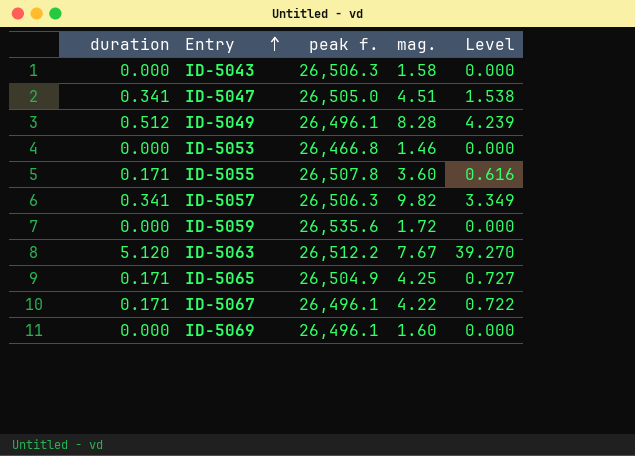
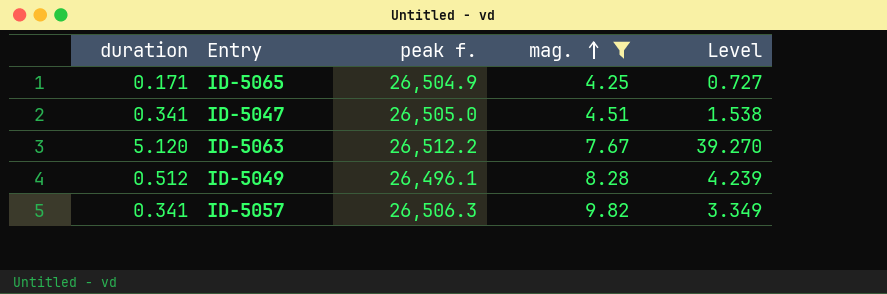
filter: none -> mag. >= 4.25
row order: Entry ascending -> mag. ascending

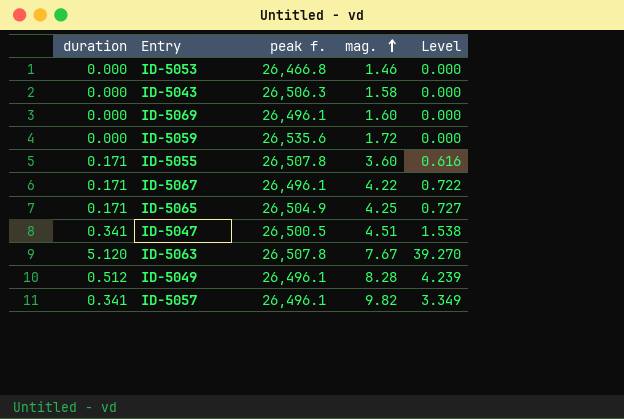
filter: mag. >= 4.25 -> none
ID-5047 | peak f.: 26,505.0 -> 26,500.5
ID-5063 | peak f.: 26,512.2 -> 26,507.8
ID-5057 | peak f.: 26,506.3 -> 26,496.1

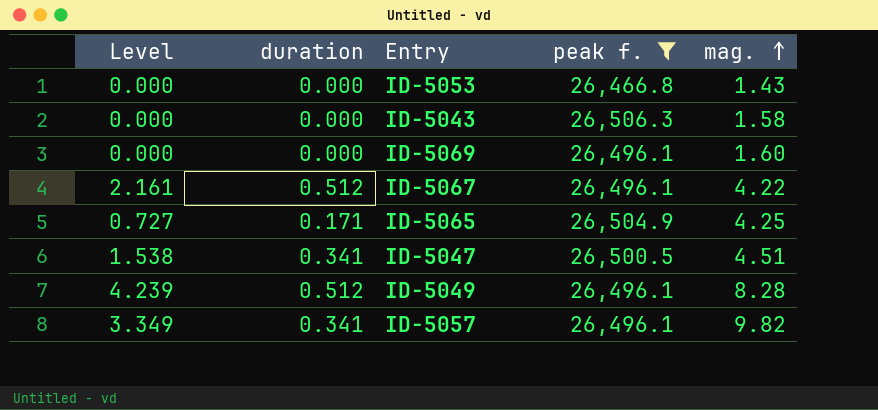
filter: none -> peak f. <= 26,506.3
column Level | position: 5 -> 1
ID-5053 | mag.: 1.46 -> 1.43
ID-5067 | Level: 0.722 -> 2.161
ID-5067 | duration: 0.171 -> 0.512

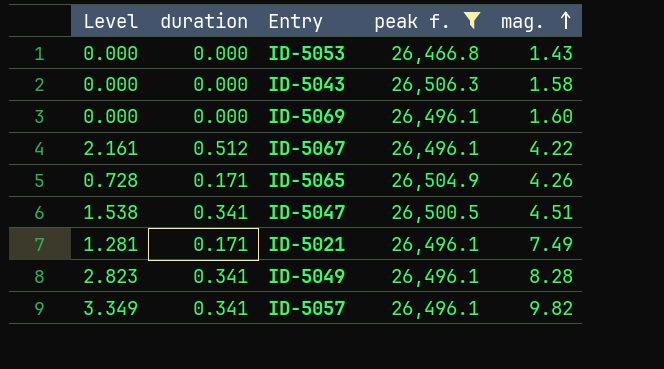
ID-5065 | Level: 0.727 -> 0.728
ID-5065 | mag.: 4.25 -> 4.26
row ID-5021: none -> 1.281 | 0.171 | 26,496.1 | 7.49
ID-5049 | Level: 4.239 -> 2.823
ID-5049 | duration: 0.512 -> 0.341

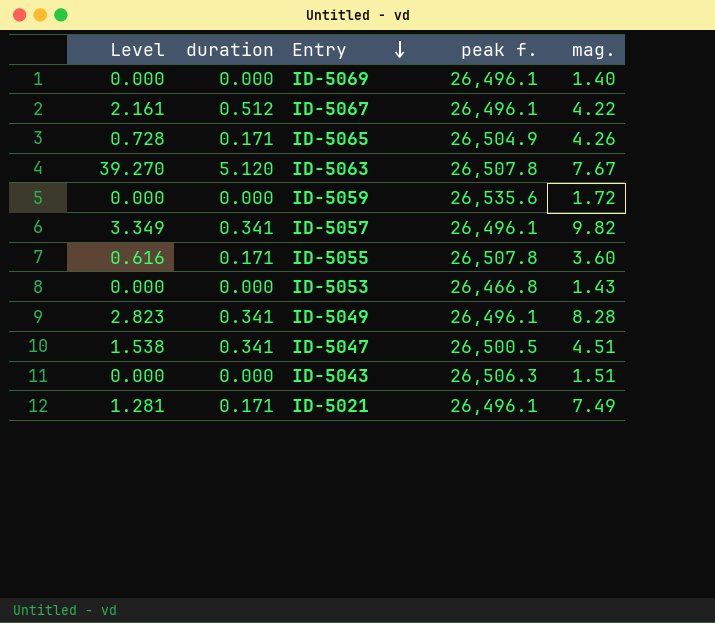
filter: peak f. <= 26,506.3 -> none
row order: mag. ascending -> Entry descending
ID-5069 | mag.: 1.60 -> 1.40
ID-5043 | mag.: 1.58 -> 1.51

